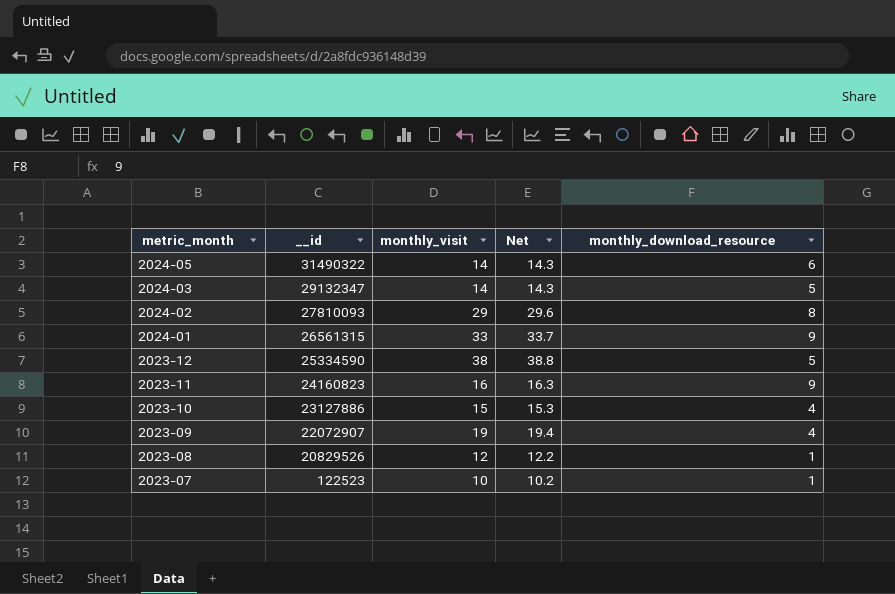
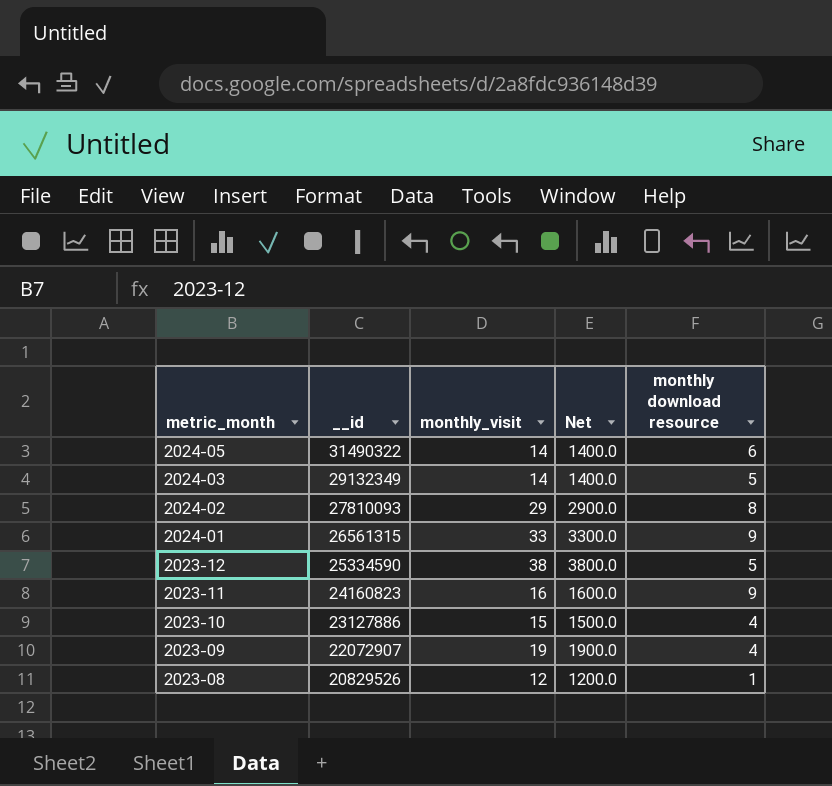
column Net | formula: [monthly_visit] * 1.02 -> [monthly_visit] * 100
column name: monthly_download_resource -> monthly download resource
row 2023-07: 122523 | 10 | 10.2 | 1 -> none
2024-03 | __id: 29132347 -> 29132349

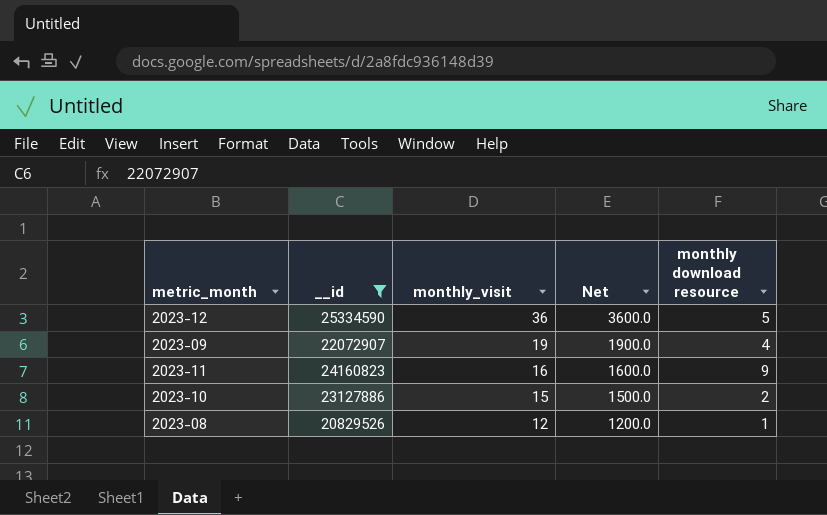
filter: none -> __id <= 25334590
row order: metric_month descending -> monthly_visit descending
2023-12 | monthly_visit: 38 -> 36
2023-12 | Net: 3800.0 -> 3600.0
2023-10 | monthly download resource: 4 -> 2

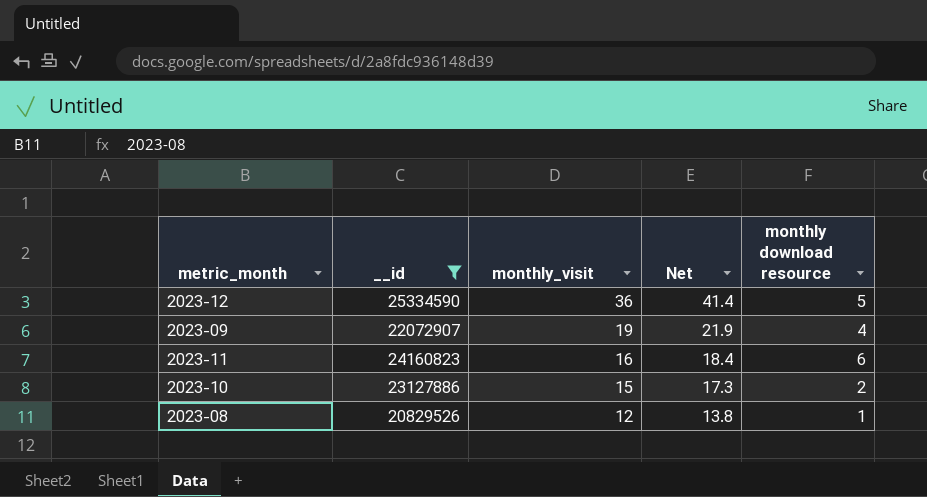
column Net | formula: [monthly_visit] * 100 -> [monthly_visit] * 1.15
2023-11 | monthly download resource: 9 -> 6

